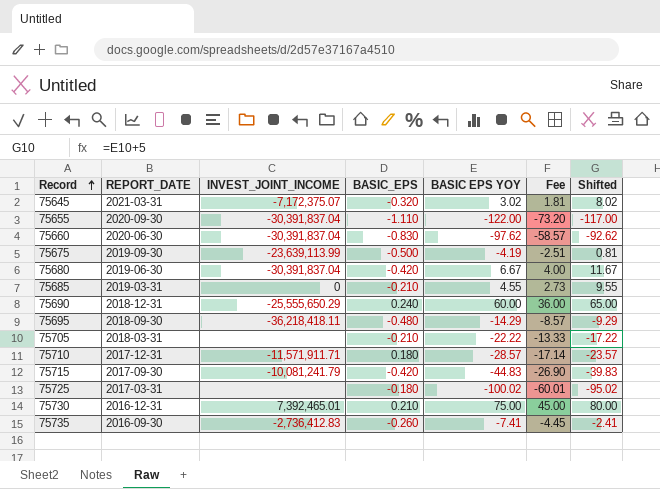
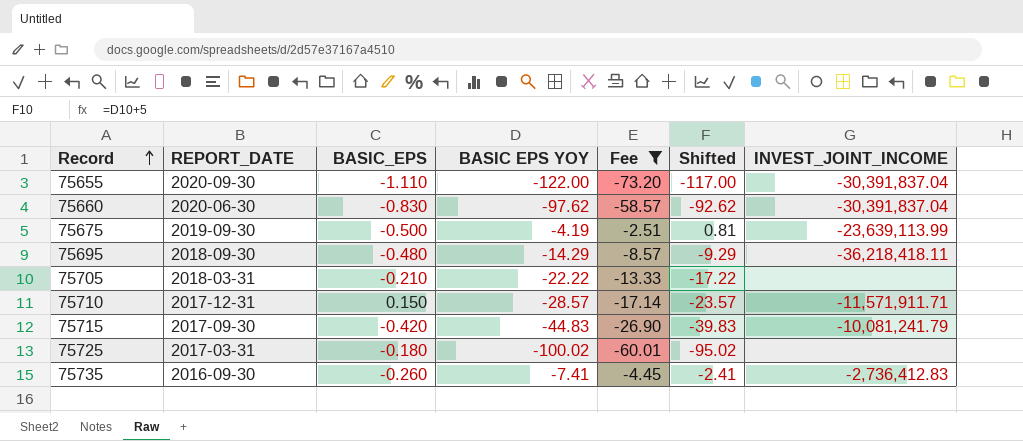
filter: none -> Fee <= -2.51
column INVEST_JOINT_INCOME | position: 3 -> 7
75710 | BASIC_EPS: 0.180 -> 0.150

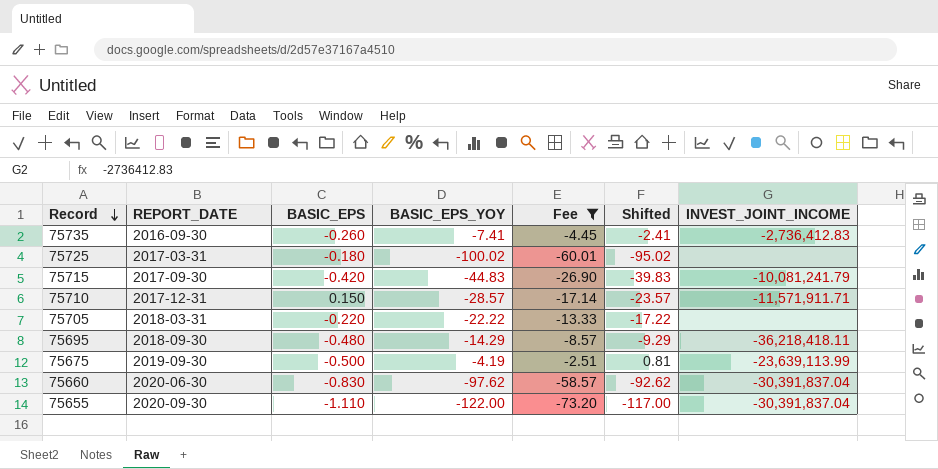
row order: Record ascending -> Record descending
column name: BASIC EPS YOY -> BASIC_EPS_YOY
75705 | BASIC_EPS: -0.210 -> -0.220

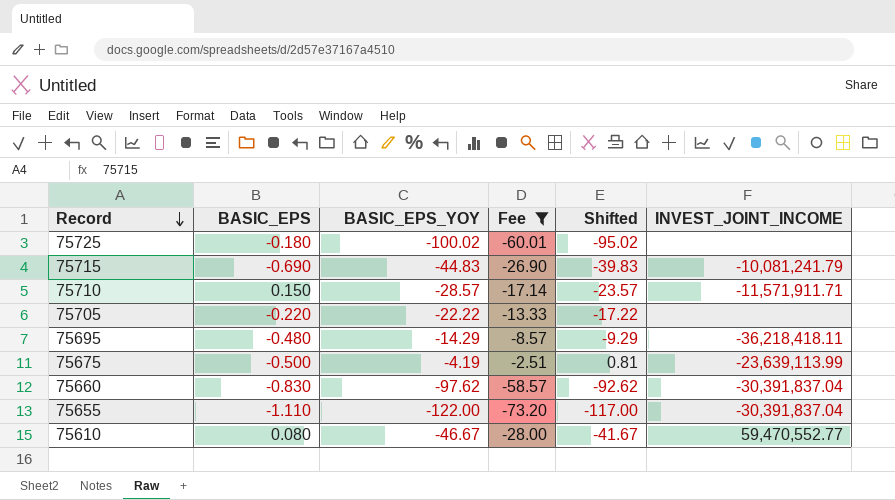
column REPORT_DATE | position: 2 -> none
row 75735: 2016-09-30 | -0.260 | -7.41 | -4.45 | -2.41 | -2,736,412.83 -> none
75715 | BASIC_EPS: -0.420 -> -0.690
row 75610: none -> 0.080 | -46.67 | -28.00 | -41.67 | 59,470,552.77

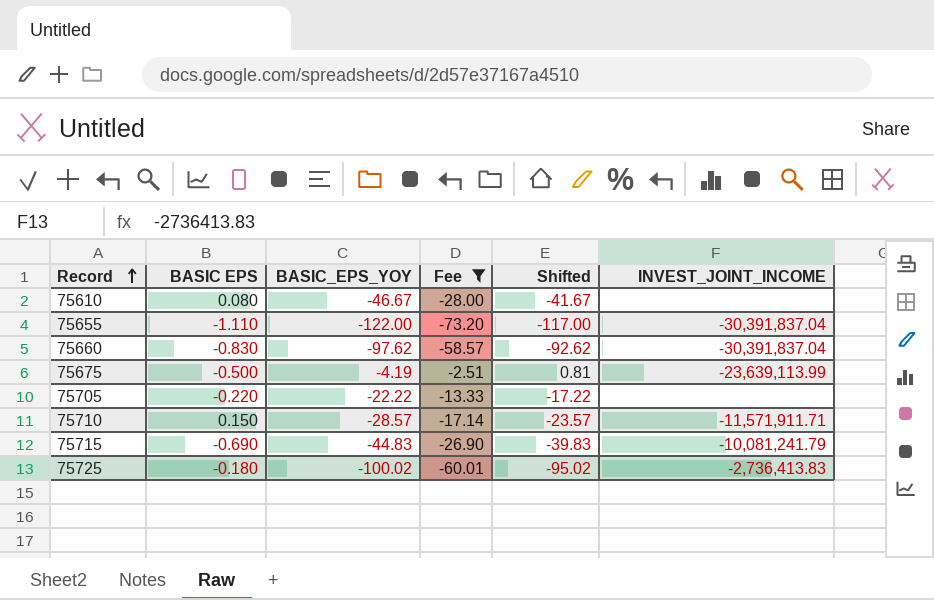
row order: Record descending -> Record ascending
column name: BASIC_EPS -> BASIC EPS
row 75695: -0.480 | -14.29 | -8.57 | -9.29 | -36,218,418.11 -> none
75610 | INVEST_JOINT_INCOME: 59,470,552.77 -> none
75725 | INVEST_JOINT_INCOME: none -> -2,736,413.83

